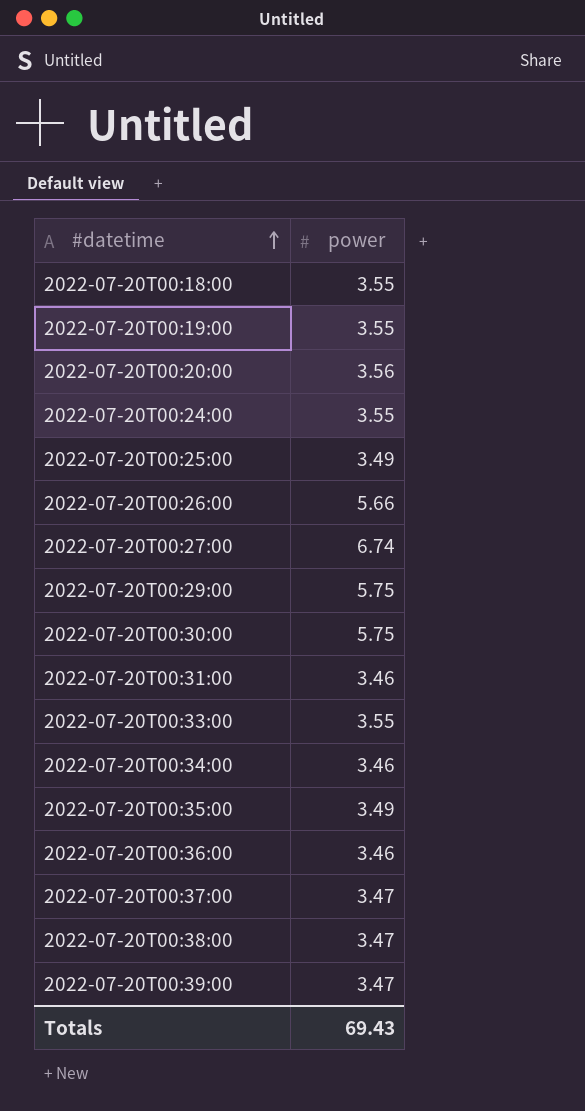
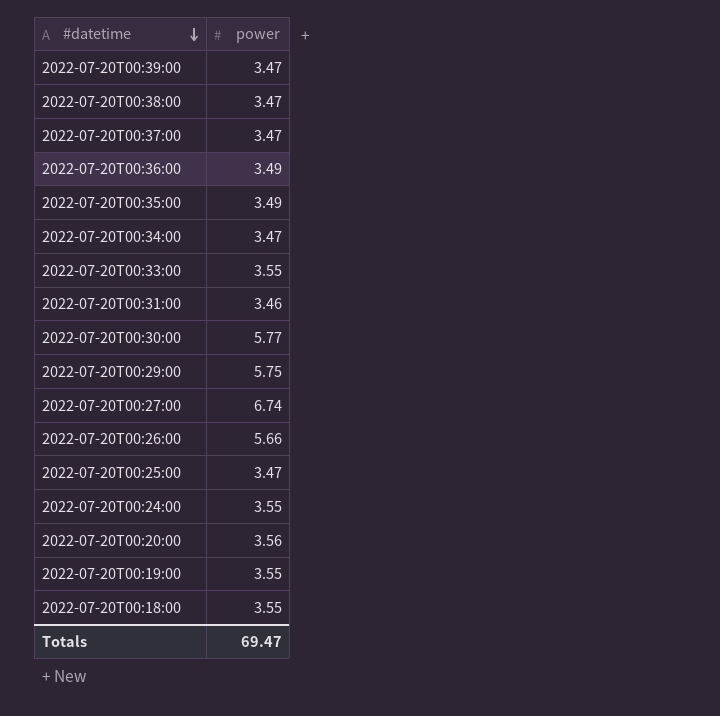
row order: #datetime ascending -> #datetime descending
2022-07-20T00:36:00 | power: 3.46 -> 3.49
2022-07-20T00:34:00 | power: 3.46 -> 3.47
2022-07-20T00:30:00 | power: 5.75 -> 5.77
2022-07-20T00:25:00 | power: 3.49 -> 3.47
Totals | power: 69.43 -> 69.47

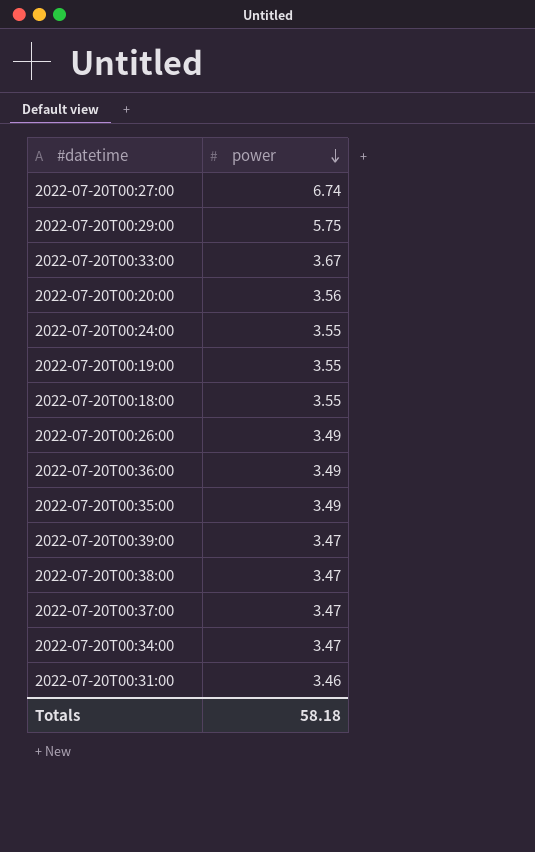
row order: #datetime descending -> power descending
row 2022-07-20T00:30:00: 5.77 -> none
row 2022-07-20T00:25:00: 3.47 -> none
2022-07-20T00:33:00 | power: 3.55 -> 3.67
2022-07-20T00:26:00 | power: 5.66 -> 3.49
Totals | power: 69.47 -> 58.18

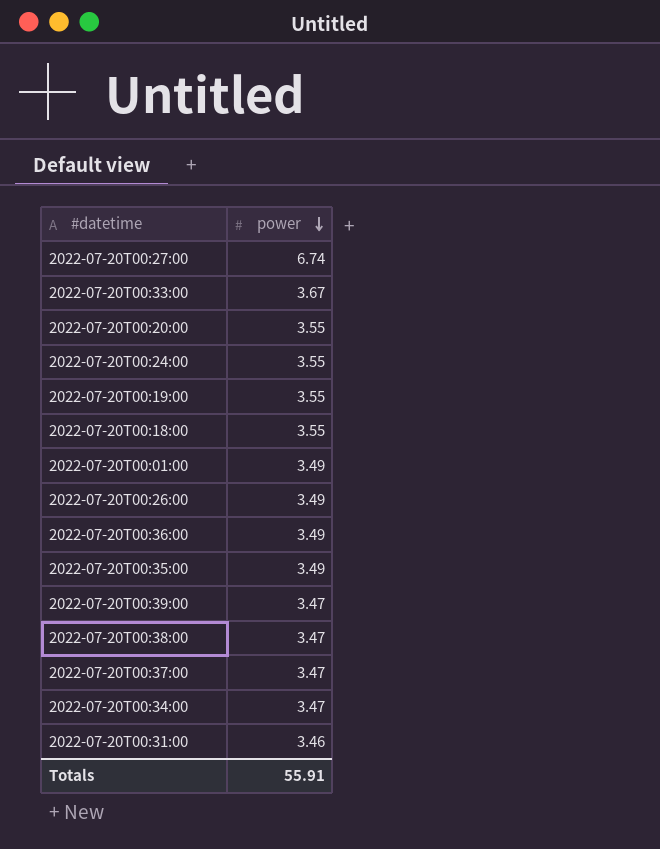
row 2022-07-20T00:29:00: 5.75 -> none
2022-07-20T00:20:00 | power: 3.56 -> 3.55
row 2022-07-20T00:01:00: none -> 3.49
Totals | power: 58.18 -> 55.91

